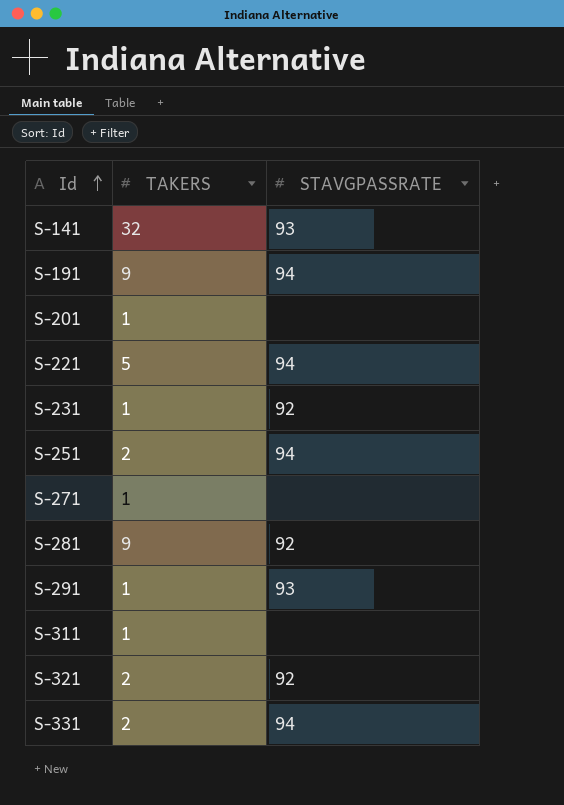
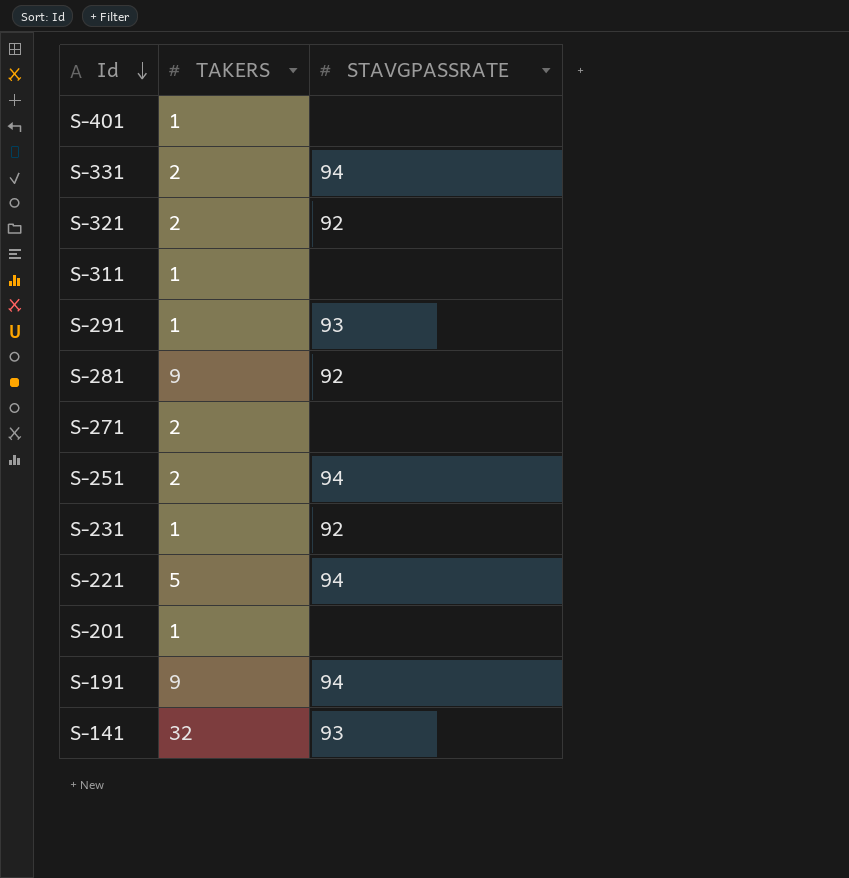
row order: Id ascending -> Id descending
row S-401: none -> 1 | none
S-271 | TAKERS: 1 -> 2

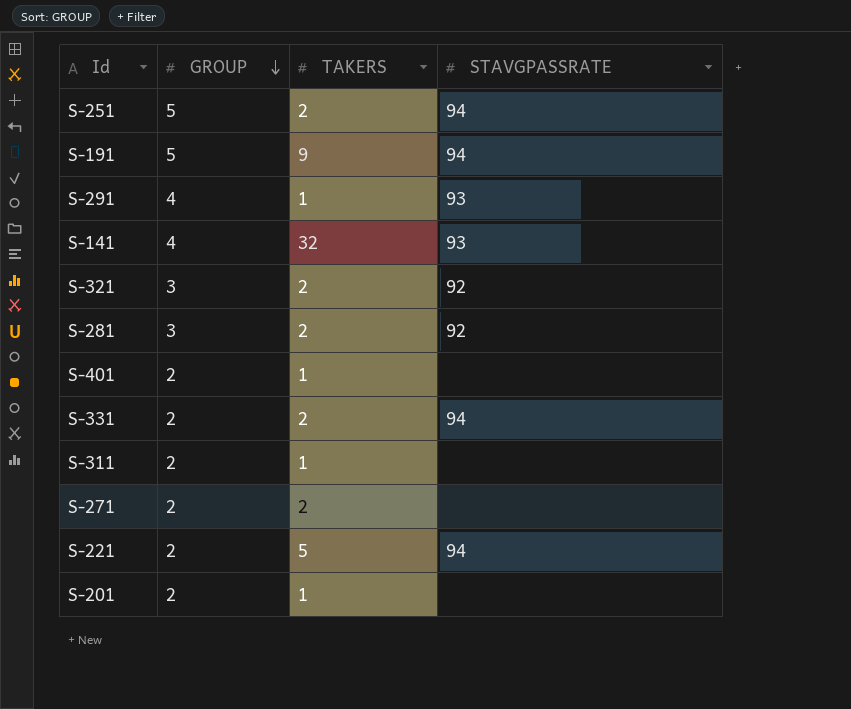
row order: Id descending -> GROUP descending
column GROUP | position: none -> 2
row S-231: 1 | 92 -> none
S-281 | TAKERS: 9 -> 2

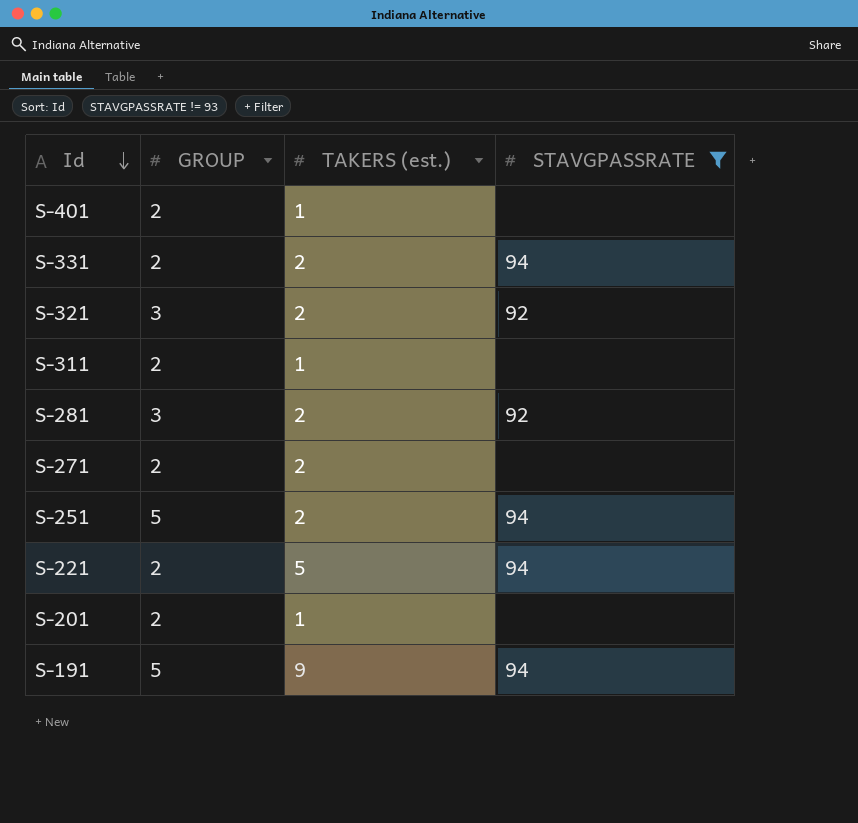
filter: none -> STAVGPASSRATE != 93
row order: GROUP descending -> Id descending
column name: TAKERS -> TAKERS (est.)

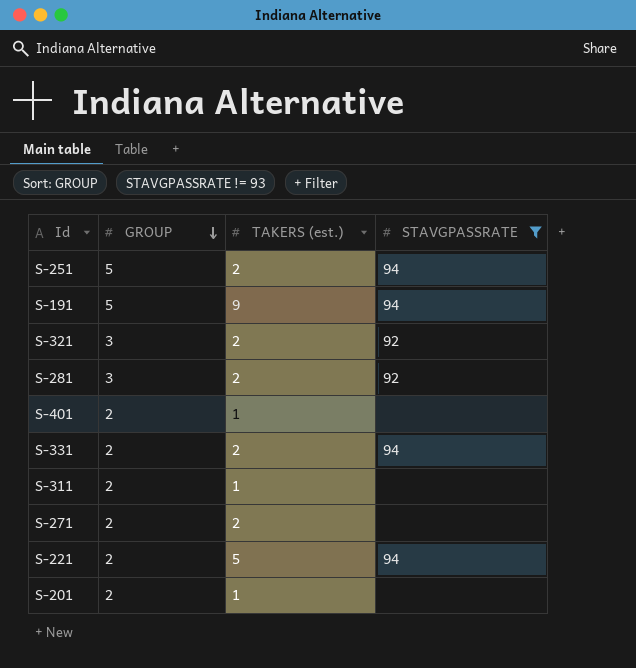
row order: Id descending -> GROUP descending

